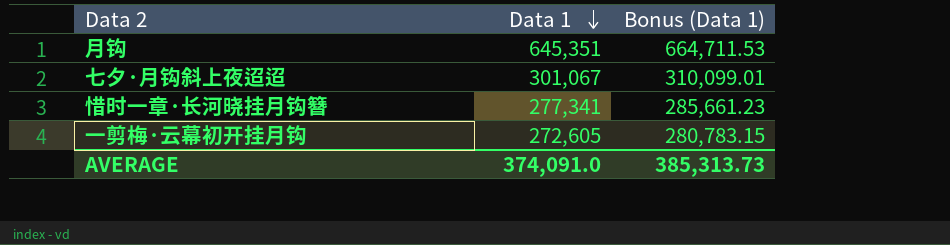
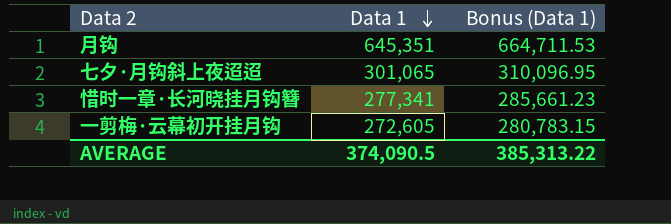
七夕·月钩斜上夜迢迢 | Data 1: 301,067 -> 301,065
七夕·月钩斜上夜迢迢 | Bonus (Data 1): 310,099.01 -> 310,096.95
AVERAGE | Data 1: 374,091.0 -> 374,090.5
AVERAGE | Bonus (Data 1): 385,313.73 -> 385,313.22

